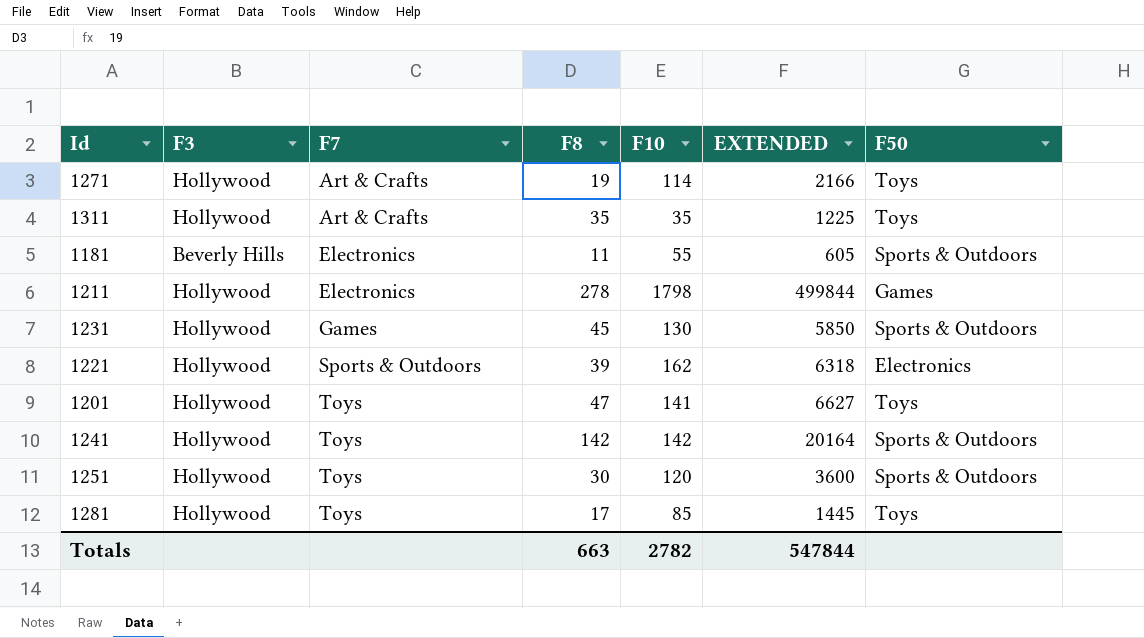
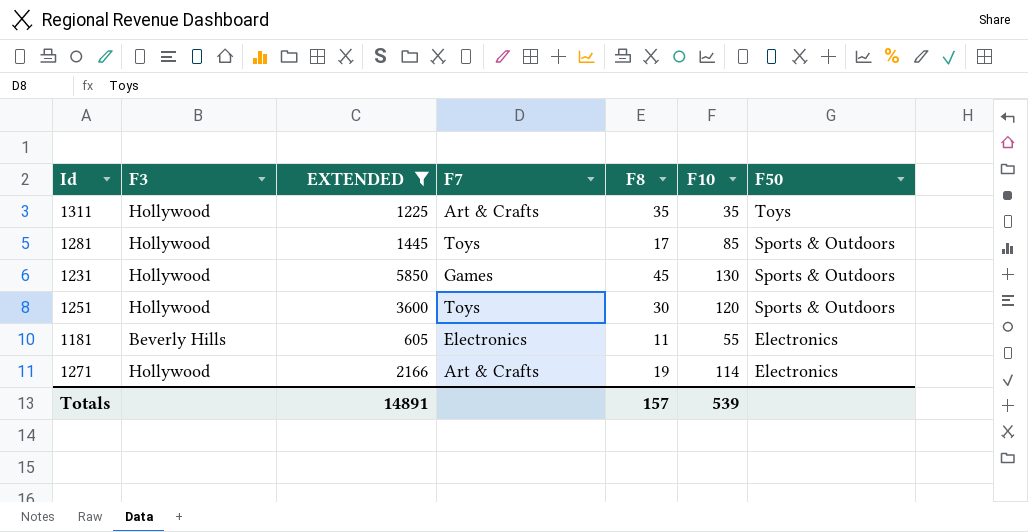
filter: none -> EXTENDED <= 5850
row order: F7 ascending -> F50 descending
column EXTENDED | position: 6 -> 3
1281 | F50: Toys -> Sports & Outdoors
1181 | F50: Sports & Outdoors -> Electronics
1271 | F50: Toys -> Electronics
Totals | EXTENDED: 547844 -> 14891
Totals | F8: 663 -> 157
Totals | F10: 2782 -> 539

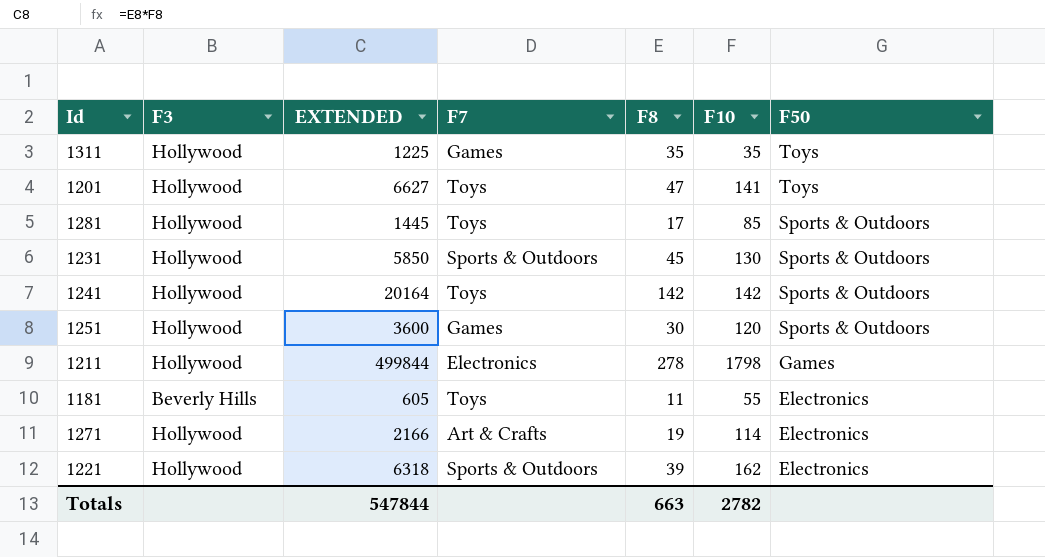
filter: EXTENDED <= 5850 -> none
1311 | F7: Art & Crafts -> Games
1231 | F7: Games -> Sports & Outdoors
1251 | F7: Toys -> Games
1181 | F7: Electronics -> Toys
Totals | EXTENDED: 14891 -> 547844
Totals | F8: 157 -> 663
Totals | F10: 539 -> 2782

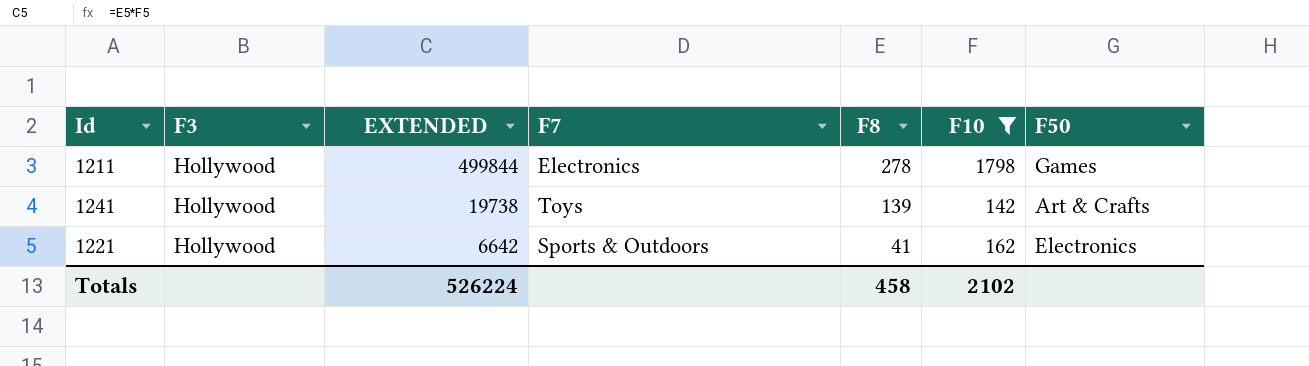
filter: none -> F10 >= 142
row order: F50 descending -> EXTENDED descending
1241 | EXTENDED: 20164 -> 19738
1241 | F8: 142 -> 139
1241 | F50: Sports & Outdoors -> Art & Crafts
1221 | EXTENDED: 6318 -> 6642
1221 | F8: 39 -> 41
Totals | EXTENDED: 547844 -> 526224
Totals | F8: 663 -> 458
Totals | F10: 2782 -> 2102

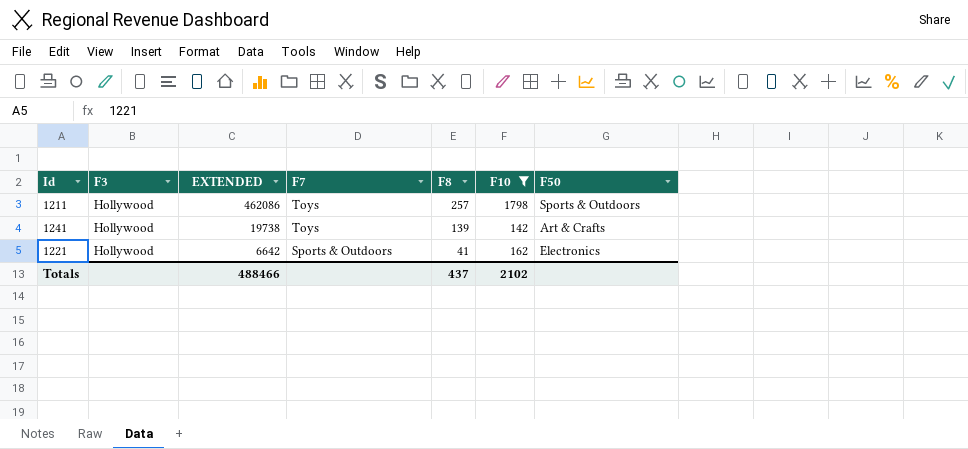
1211 | EXTENDED: 499844 -> 462086
1211 | F7: Electronics -> Toys
1211 | F8: 278 -> 257
1211 | F50: Games -> Sports & Outdoors
Totals | EXTENDED: 526224 -> 488466
Totals | F8: 458 -> 437

